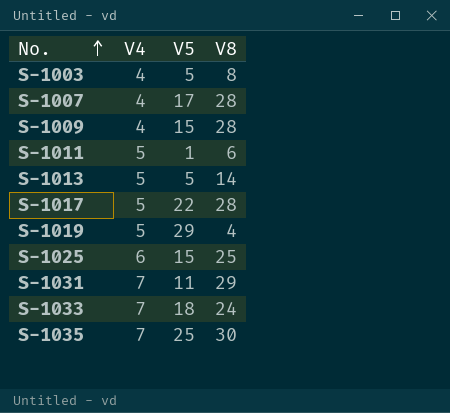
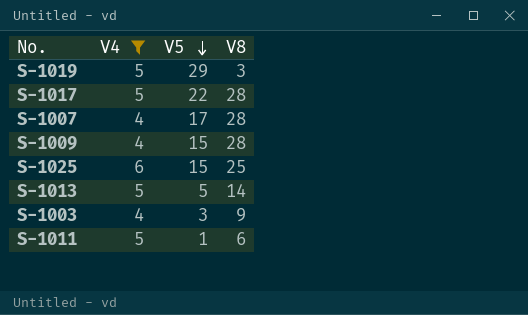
filter: none -> V4 != 7
row order: No. ascending -> V5 descending
S-1019 | V8: 4 -> 3
S-1003 | V5: 5 -> 3
S-1003 | V8: 8 -> 9

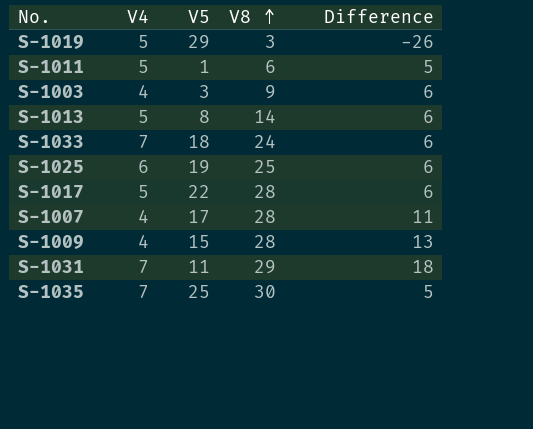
filter: V4 != 7 -> none
row order: V5 descending -> V8 ascending
column Difference | formula: none -> [V8] - [V5]
S-1013 | V5: 5 -> 8
S-1025 | V5: 15 -> 19

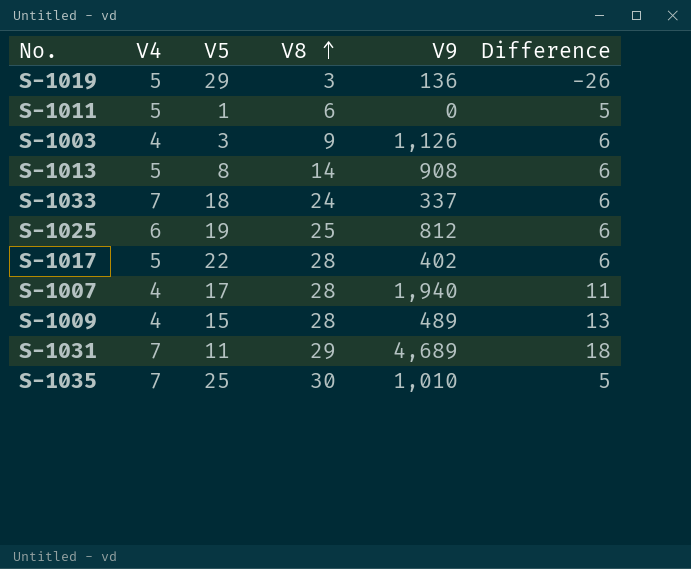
column V9 | position: none -> 5

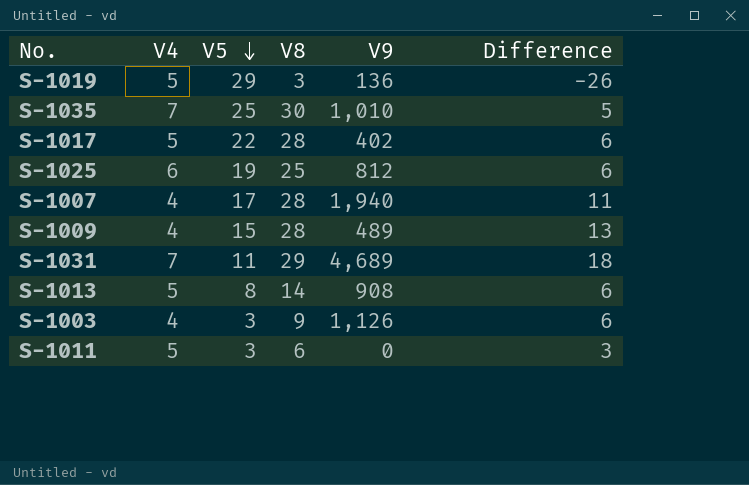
row order: V8 ascending -> V5 descending
row S-1033: 7 | 18 | 24 | 337 | 6 -> none
S-1011 | V5: 1 -> 3
S-1011 | Difference: 5 -> 3

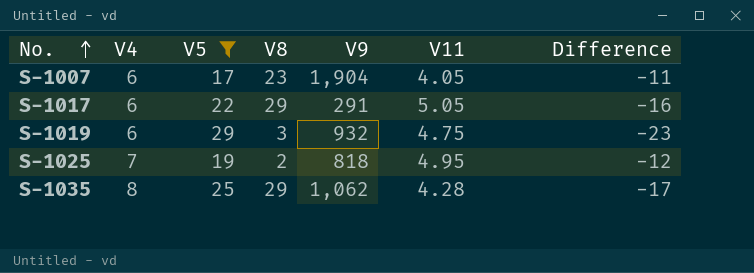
filter: none -> V5 >= 17
row order: V5 descending -> No. ascending
column V11 | position: none -> 6
column Difference | formula: [V8] - [V5] -> [V4] - [V5]
S-1007 | V4: 4 -> 6
S-1007 | V8: 28 -> 23
S-1007 | V9: 1,940 -> 1,904
S-1017 | V4: 5 -> 6
S-1017 | V8: 28 -> 29
S-1017 | V9: 402 -> 291
S-1019 | V4: 5 -> 6
S-1019 | V9: 136 -> 932
S-1025 | V4: 6 -> 7
S-1025 | V8: 25 -> 2
S-1025 | V9: 812 -> 818
S-1035 | V4: 7 -> 8
S-1035 | V8: 30 -> 29
S-1035 | V9: 1,010 -> 1,062

